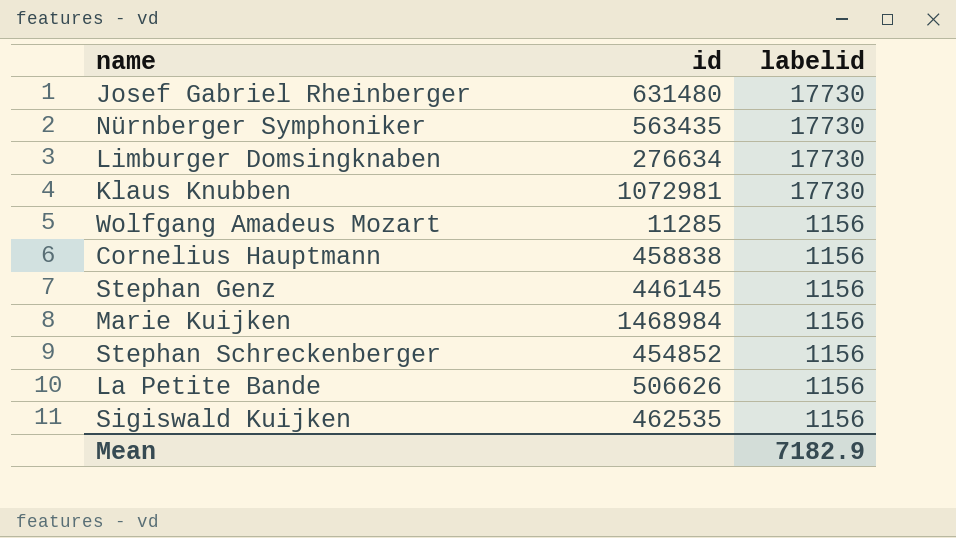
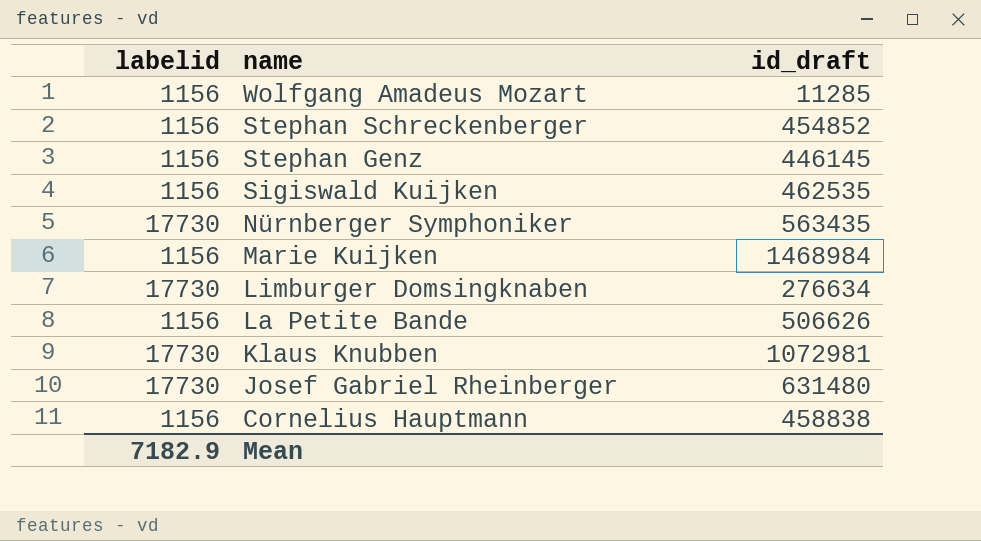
row order: labelid descending -> name descending
column labelid | position: 3 -> 1
column name: id -> id_draft

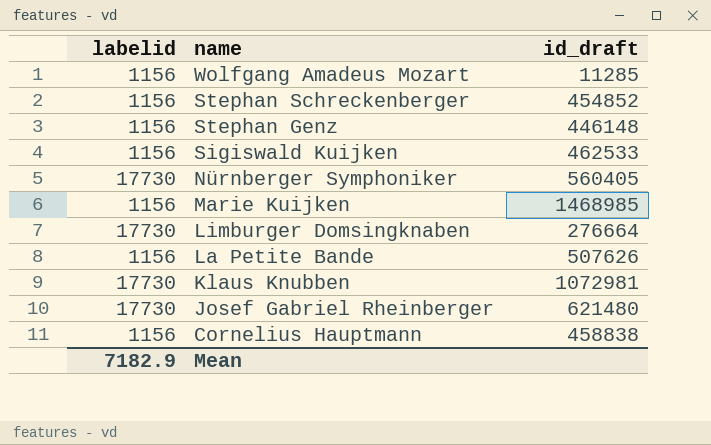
Stephan Genz | id_draft: 446145 -> 446148
Sigiswald Kuijken | id_draft: 462535 -> 462533
Nürnberger Symphoniker | id_draft: 563435 -> 560405
Marie Kuijken | id_draft: 1468984 -> 1468985
Limburger Domsingknaben | id_draft: 276634 -> 276664
La Petite Bande | id_draft: 506626 -> 507626
Josef Gabriel Rheinberger | id_draft: 631480 -> 621480

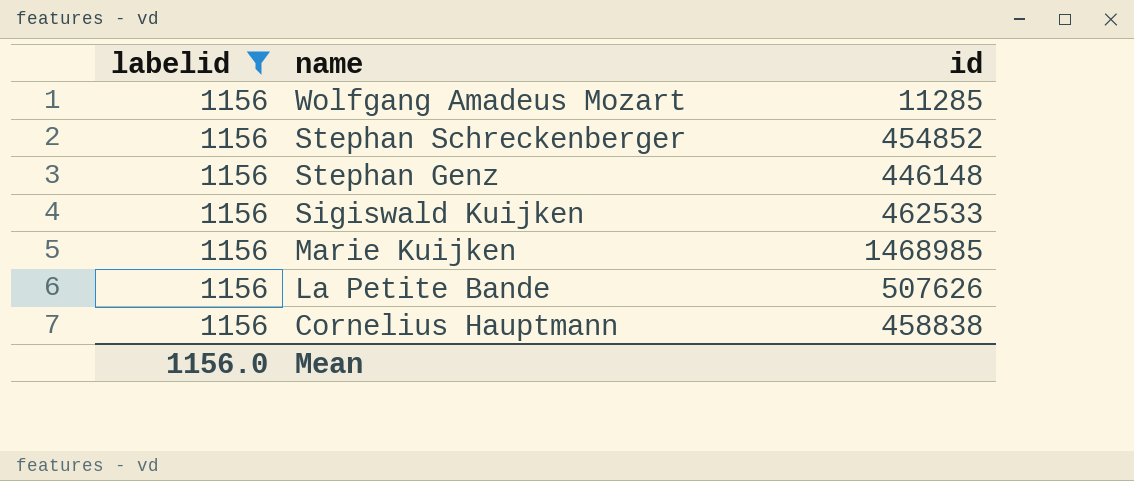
filter: none -> labelid = 1156
column name: id_draft -> id
Mean | labelid: 7182.9 -> 1156.0

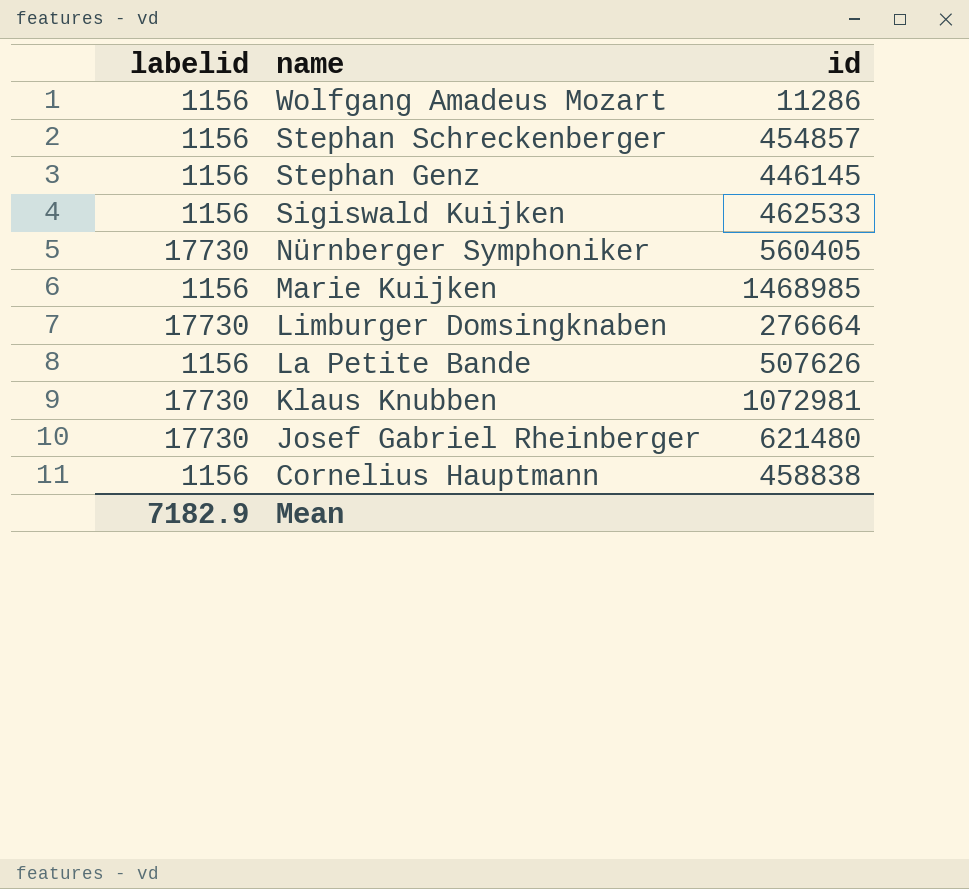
filter: labelid = 1156 -> none
Wolfgang Amadeus Mozart | id: 11285 -> 11286
Stephan Schreckenberger | id: 454852 -> 454857
Stephan Genz | id: 446148 -> 446145
Mean | labelid: 1156.0 -> 7182.9

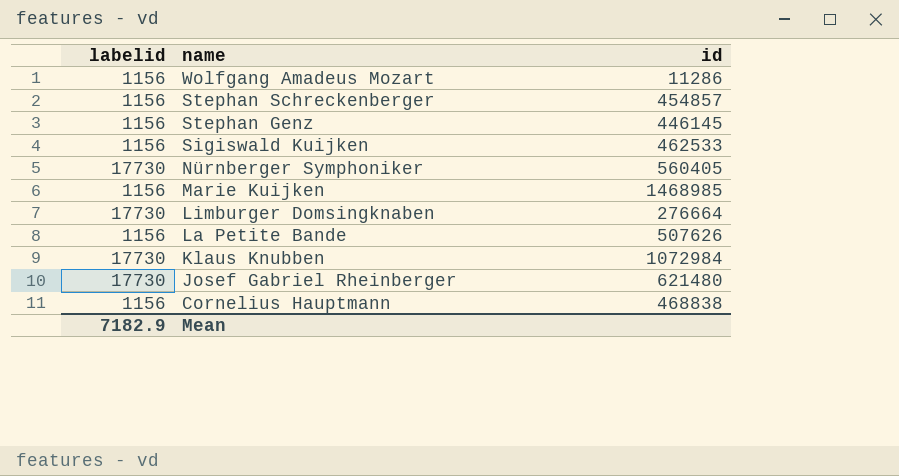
Klaus Knubben | id: 1072981 -> 1072984
Cornelius Hauptmann | id: 458838 -> 468838

